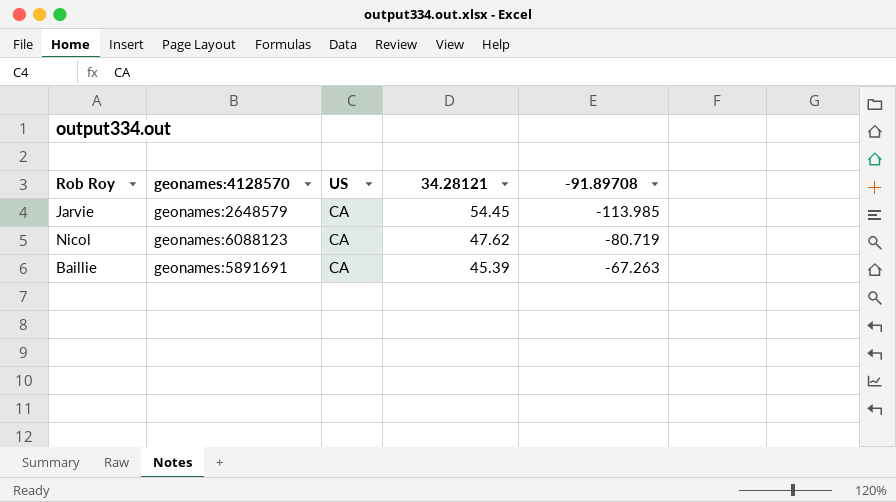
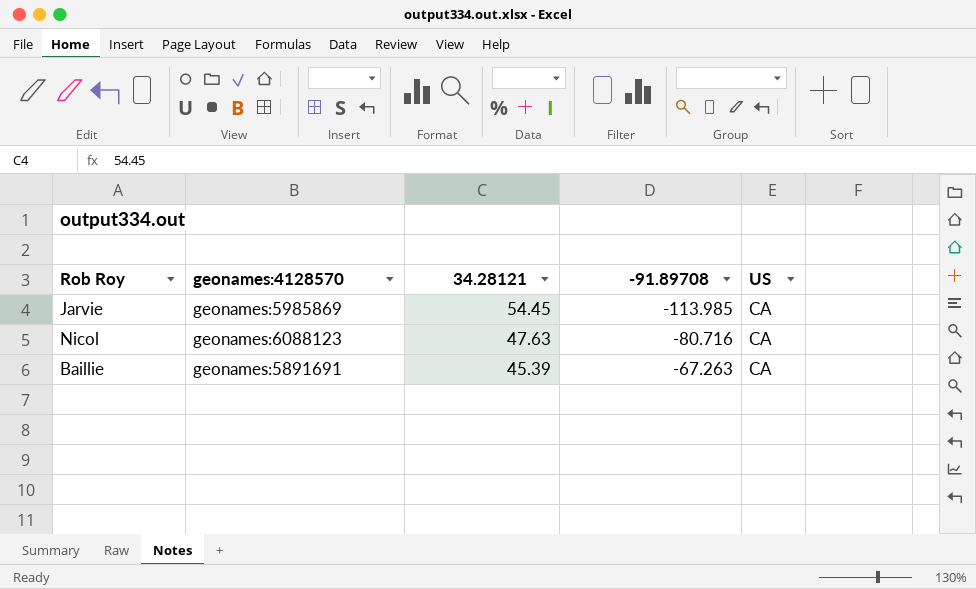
column US | position: 3 -> 5
Jarvie | geonames:4128570: geonames:2648579 -> geonames:5985869
Nicol | 34.28121: 47.62 -> 47.63
Nicol | -91.89708: -80.719 -> -80.716

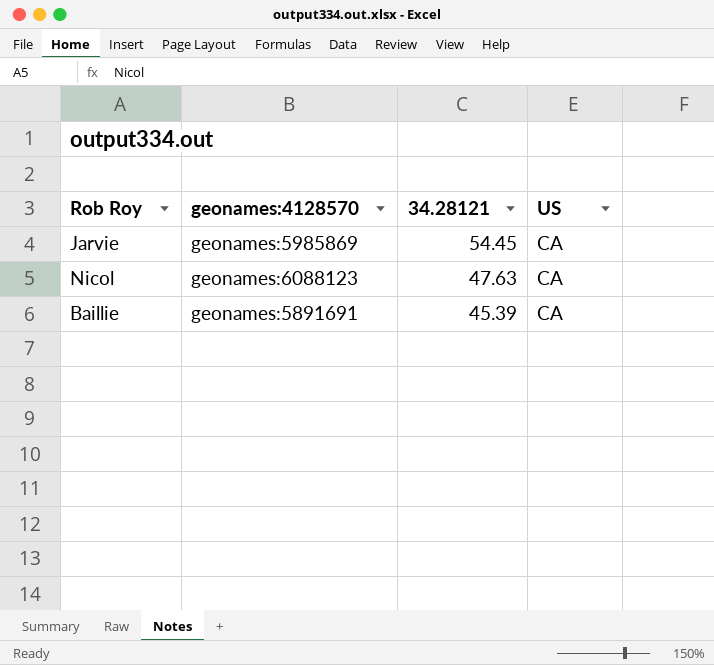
column -91.89708 | position: 4 -> none

